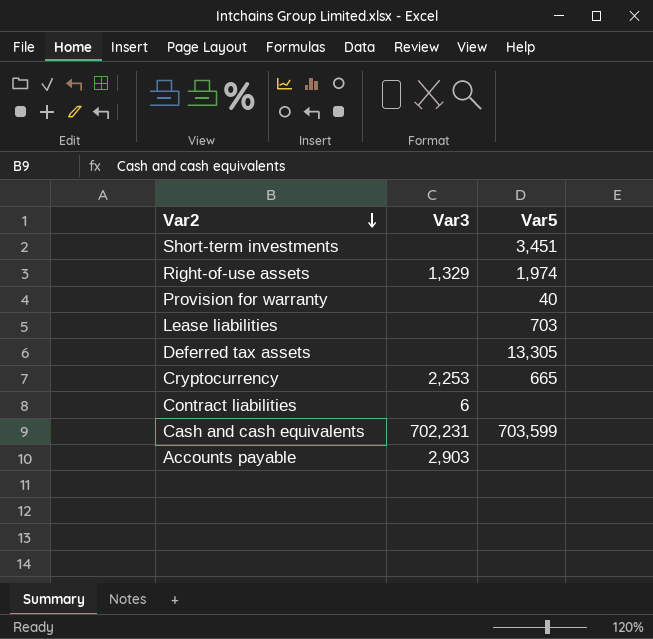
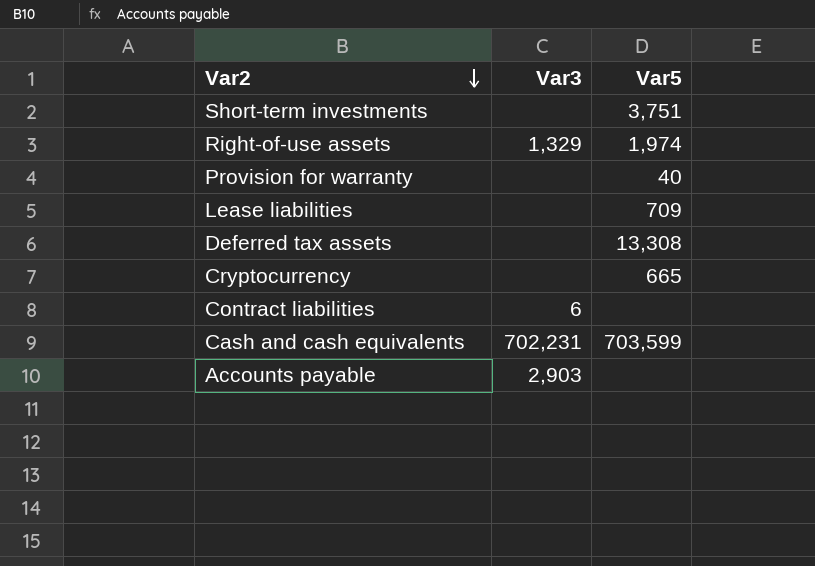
Short-term investments | Var5: 3,451 -> 3,751
Lease liabilities | Var5: 703 -> 709
Deferred tax assets | Var5: 13,305 -> 13,308
Cryptocurrency | Var3: 2,253 -> none

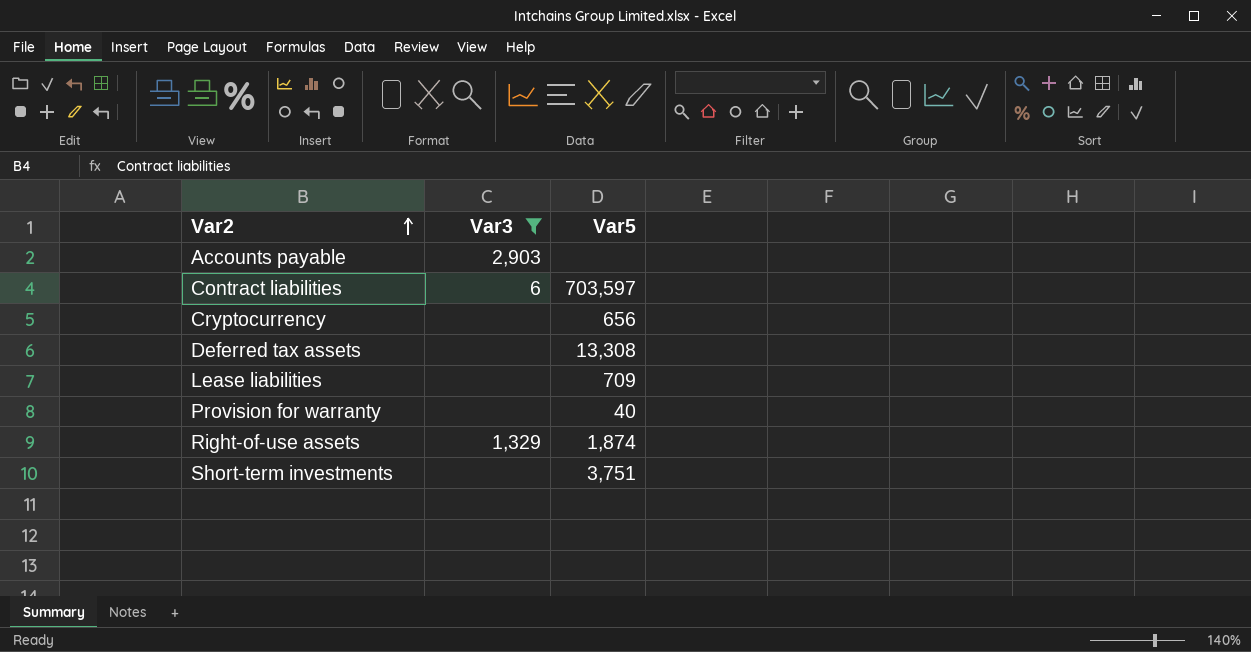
filter: none -> Var3 != 702,231
row order: Var2 descending -> Var2 ascending
Contract liabilities | Var5: none -> 703,597
Cryptocurrency | Var5: 665 -> 656
Right-of-use assets | Var5: 1,974 -> 1,874

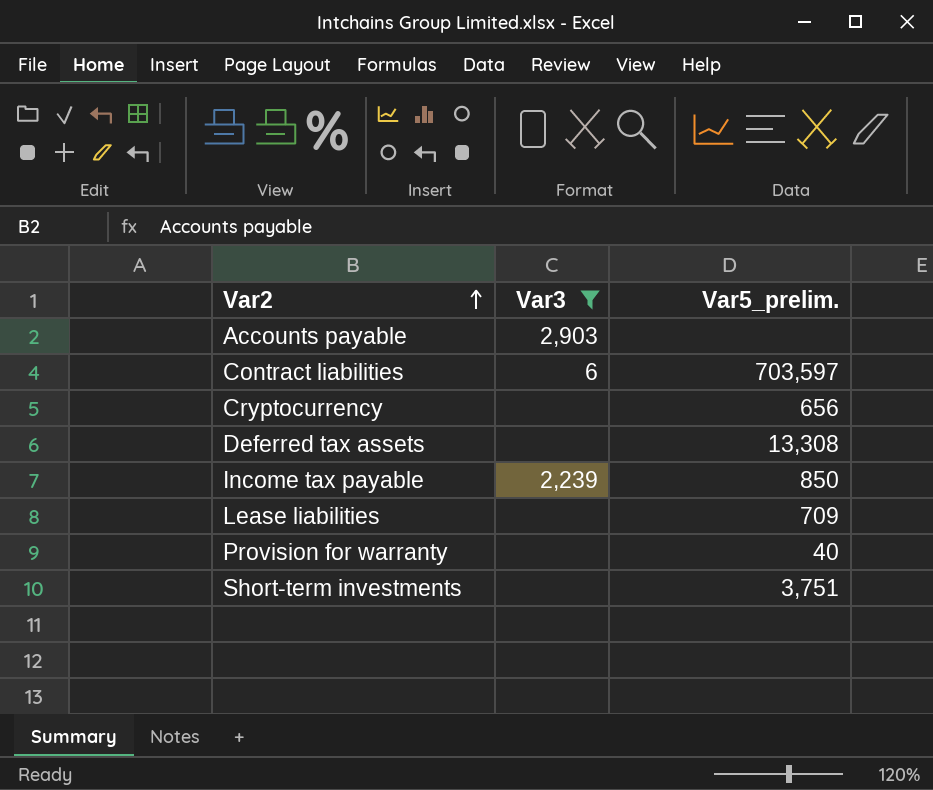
column name: Var5 -> Var5_prelim.
row Right-of-use assets: 1,329 | 1,874 -> none
row Income tax payable: none -> 2,239 | 850

